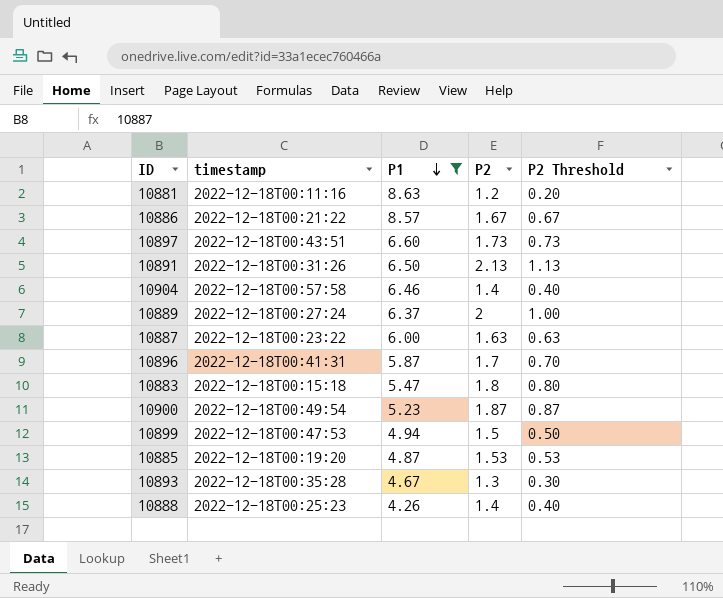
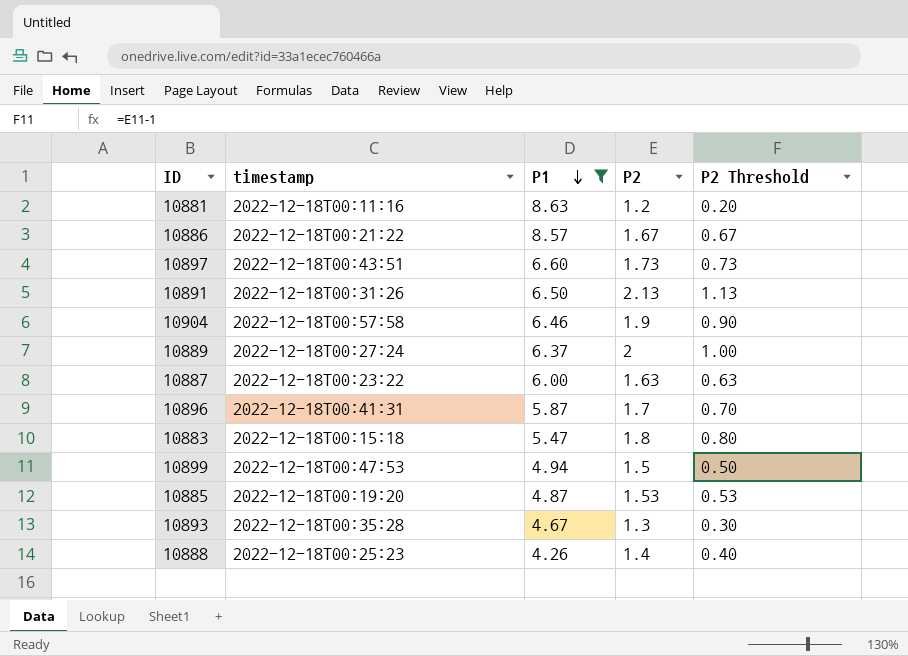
row 10900: 2022-12-18T00:49:54 | 5.23 | 1.87 | 0.87 -> none
10904 | P2: 1.4 -> 1.9
10904 | P2 Threshold: 0.40 -> 0.90

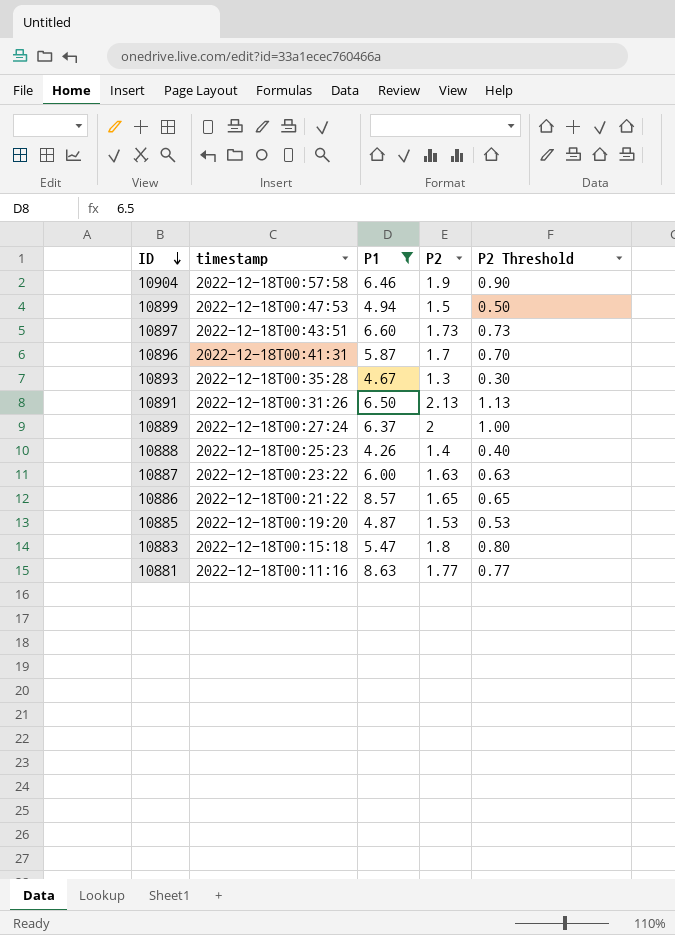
row order: P1 descending -> ID descending
10886 | P2: 1.67 -> 1.65
10886 | P2 Threshold: 0.67 -> 0.65
10881 | P2: 1.2 -> 1.77
10881 | P2 Threshold: 0.20 -> 0.77

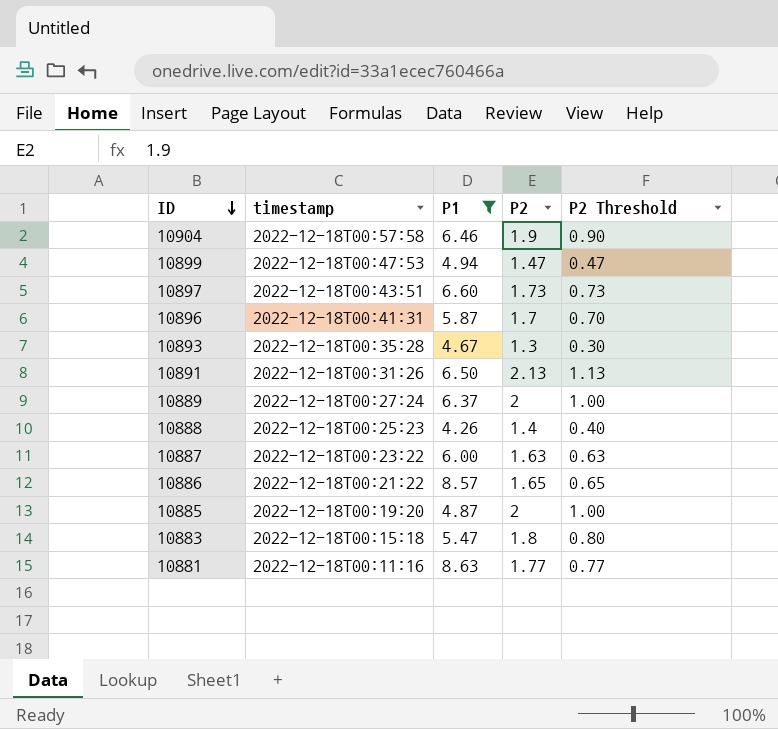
10899 | P2: 1.5 -> 1.47
10899 | P2 Threshold: 0.50 -> 0.47
10885 | P2: 1.53 -> 2
10885 | P2 Threshold: 0.53 -> 1.00

